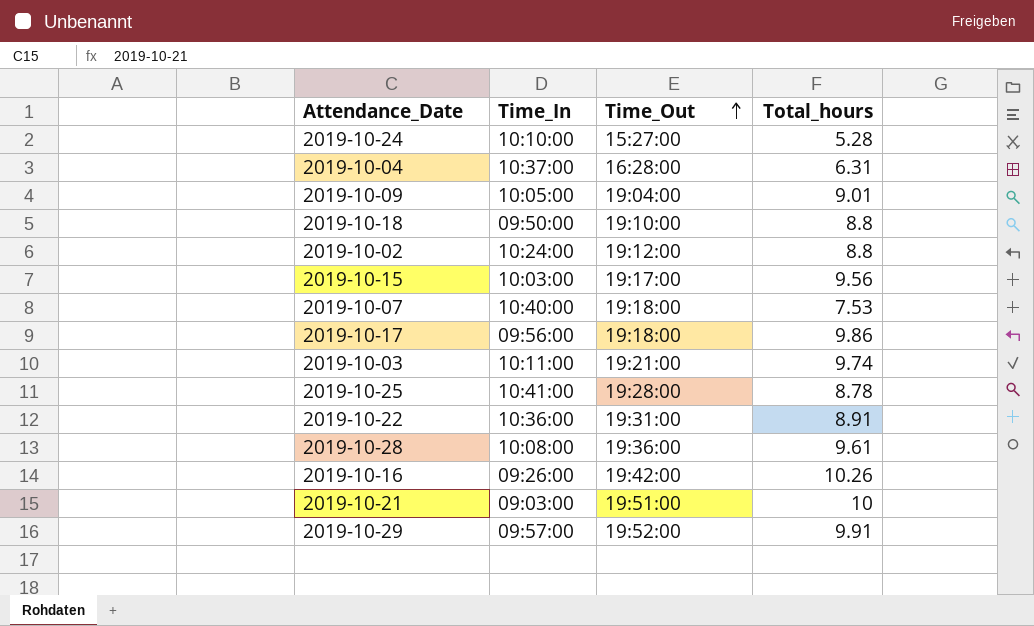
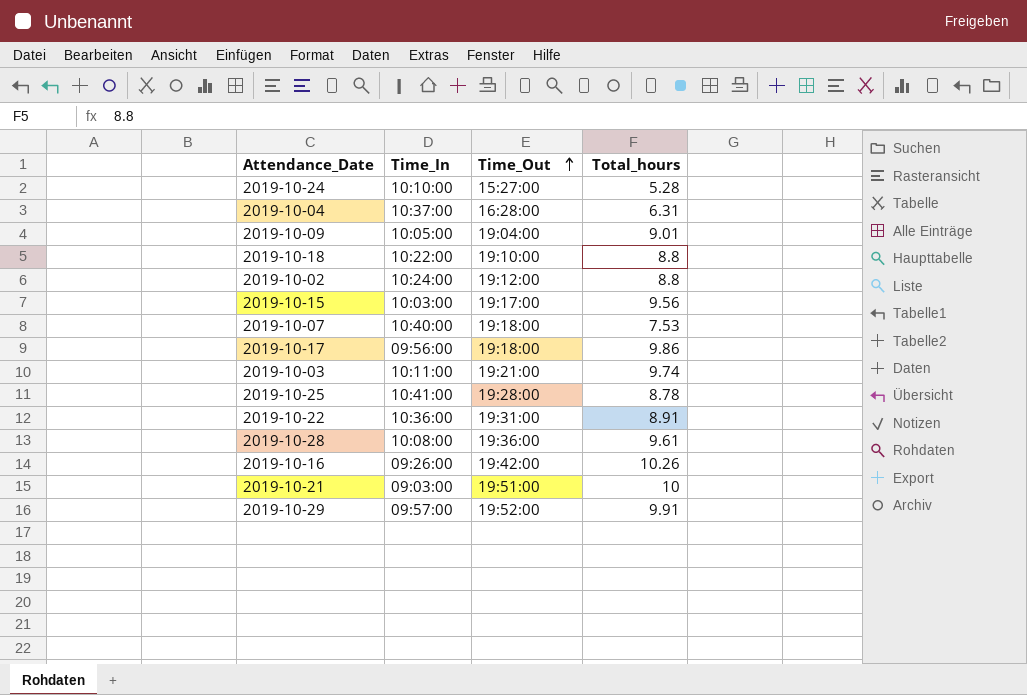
2019-10-18 | Time_In: 09:50:00 -> 10:22:00

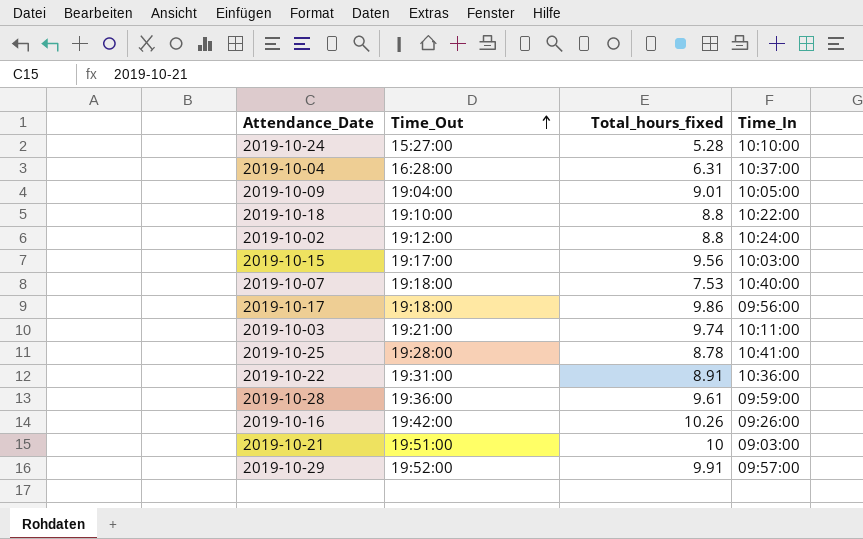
column name: Total_hours -> Total_hours_fixed
column Time_In | position: 2 -> 4
2019-10-28 | Time_In: 10:08:00 -> 09:59:00

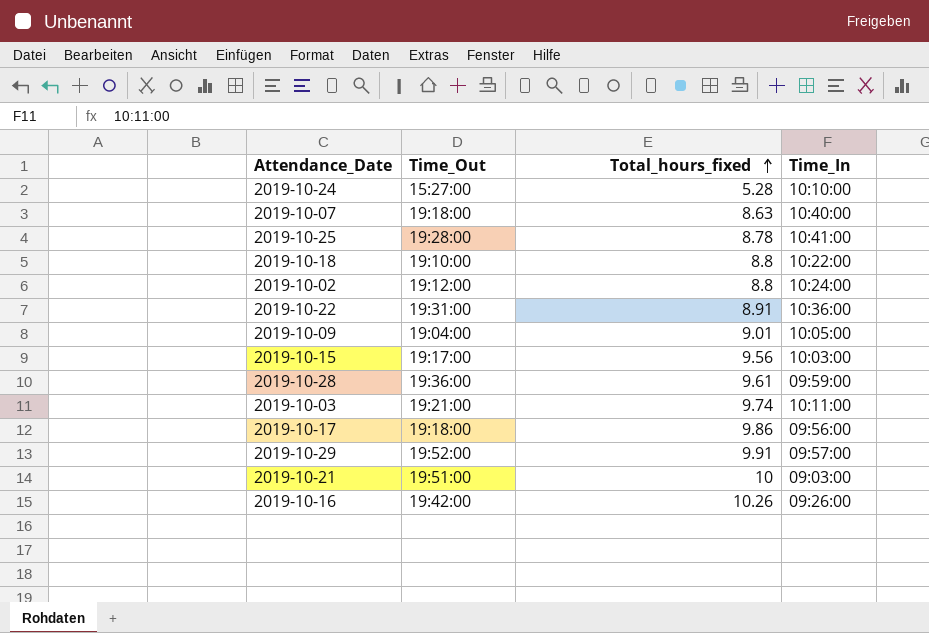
row order: Time_Out ascending -> Total_hours_fixed ascending
row 2019-10-04: 16:28:00 | 6.31 | 10:37:00 -> none
2019-10-07 | Total_hours_fixed: 7.53 -> 8.63

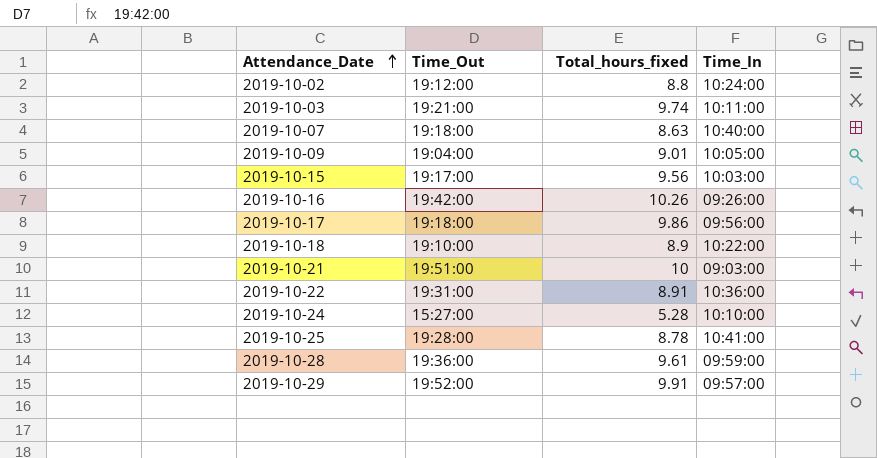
row order: Total_hours_fixed ascending -> Attendance_Date ascending
2019-10-18 | Total_hours_fixed: 8.8 -> 8.9

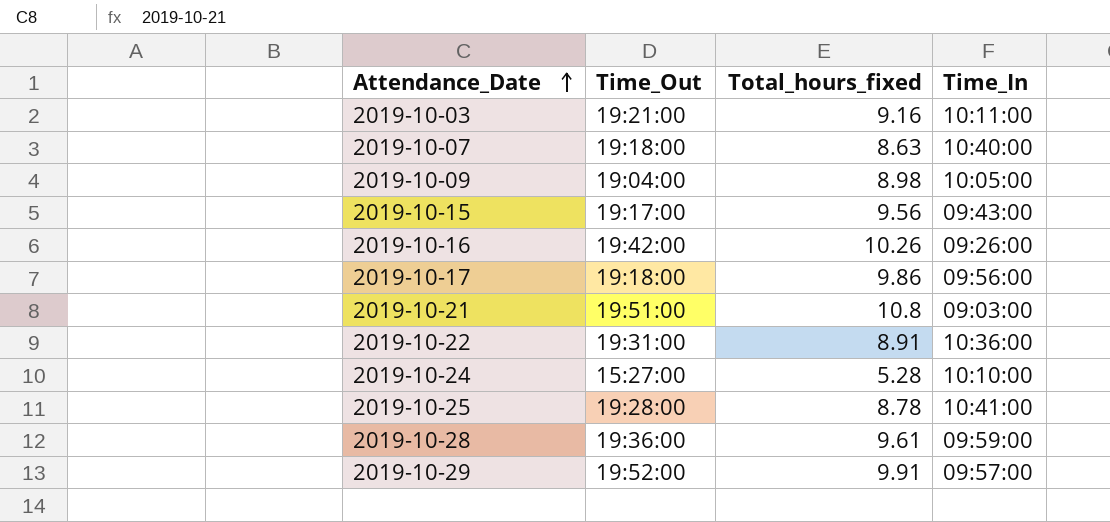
row 2019-10-02: 19:12:00 | 8.8 | 10:24:00 -> none
row 2019-10-18: 19:10:00 | 8.9 | 10:22:00 -> none
2019-10-03 | Total_hours_fixed: 9.74 -> 9.16
2019-10-09 | Total_hours_fixed: 9.01 -> 8.98
2019-10-15 | Time_In: 10:03:00 -> 09:43:00
2019-10-21 | Total_hours_fixed: 10 -> 10.8

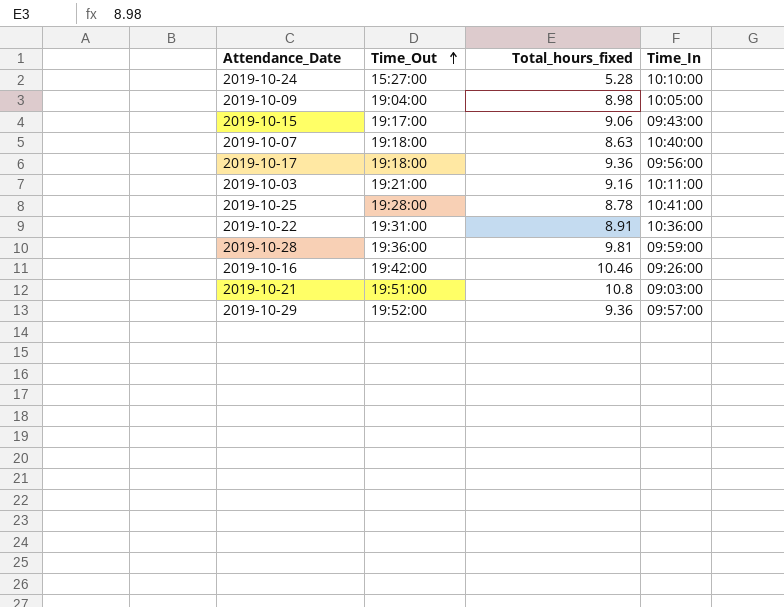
row order: Attendance_Date ascending -> Time_Out ascending
2019-10-15 | Total_hours_fixed: 9.56 -> 9.06
2019-10-17 | Total_hours_fixed: 9.86 -> 9.36
2019-10-28 | Total_hours_fixed: 9.61 -> 9.81
2019-10-16 | Total_hours_fixed: 10.26 -> 10.46
2019-10-29 | Total_hours_fixed: 9.91 -> 9.36

